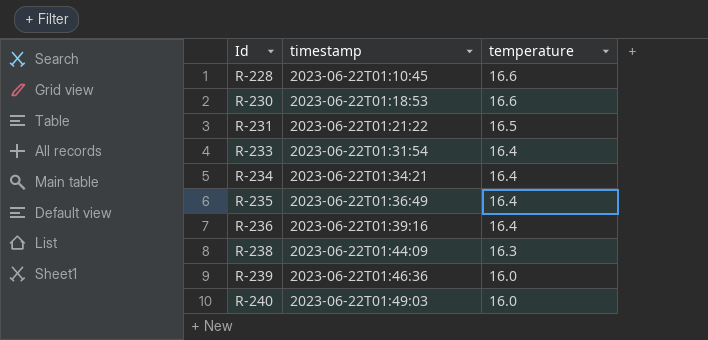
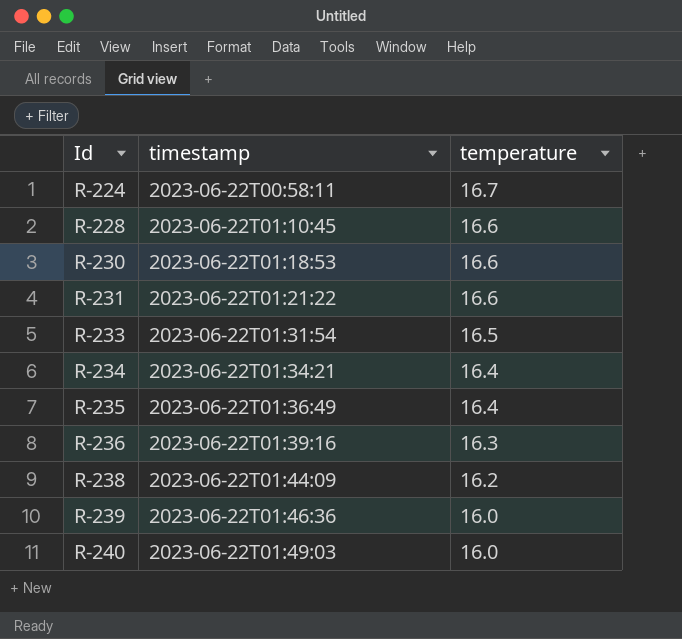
row R-224: none -> 2023-06-22T00:58:11 | 16.7
R-231 | temperature: 16.5 -> 16.6
R-233 | temperature: 16.4 -> 16.5
R-236 | temperature: 16.4 -> 16.3
R-238 | temperature: 16.3 -> 16.2

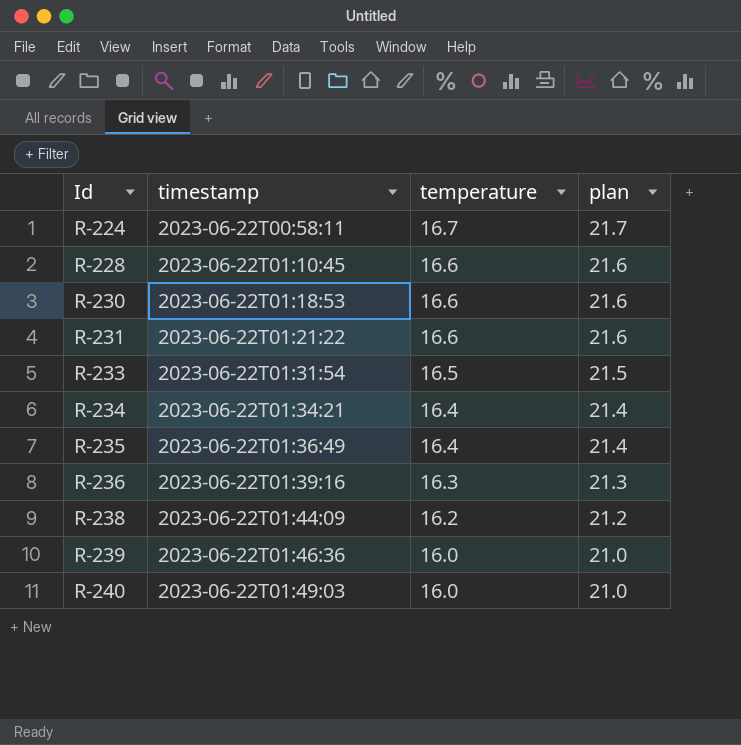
column plan | formula: none -> [temperature] + 5

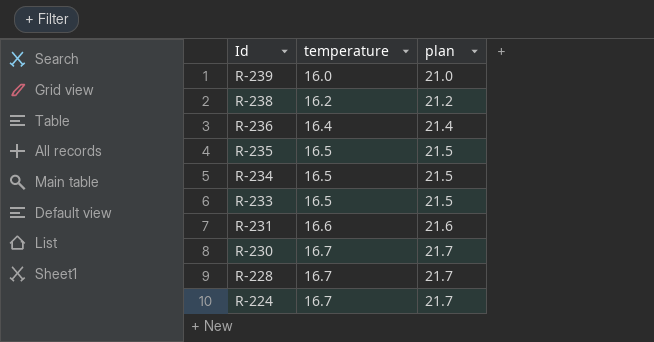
row order: Id ascending -> Id descending
column timestamp | position: 2 -> none
row R-240: 2023-06-22T01:49:03 | 16.0 | 21.0 -> none
R-236 | temperature: 16.3 -> 16.4
R-236 | plan: 21.3 -> 21.4
R-235 | temperature: 16.4 -> 16.5
R-235 | plan: 21.4 -> 21.5
R-234 | temperature: 16.4 -> 16.5
R-234 | plan: 21.4 -> 21.5
R-230 | temperature: 16.6 -> 16.7
R-230 | plan: 21.6 -> 21.7
R-228 | temperature: 16.6 -> 16.7
R-228 | plan: 21.6 -> 21.7

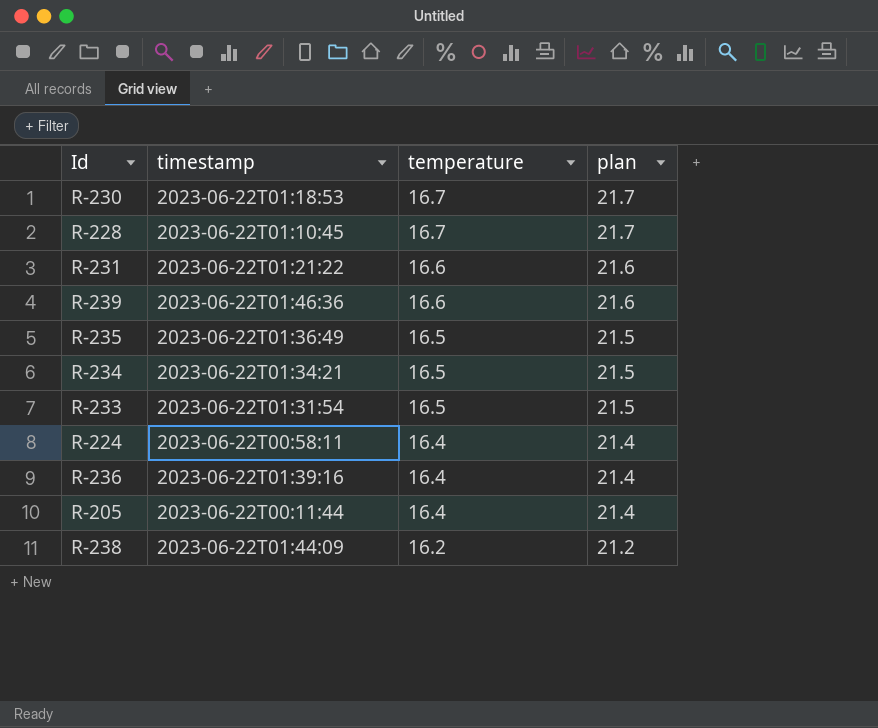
row order: Id descending -> temperature descending
column timestamp | position: none -> 2
R-239 | temperature: 16.0 -> 16.6
R-239 | plan: 21.0 -> 21.6
R-224 | temperature: 16.7 -> 16.4
R-224 | plan: 21.7 -> 21.4
row R-205: none -> 2023-06-22T00:11:44 | 16.4 | 21.4

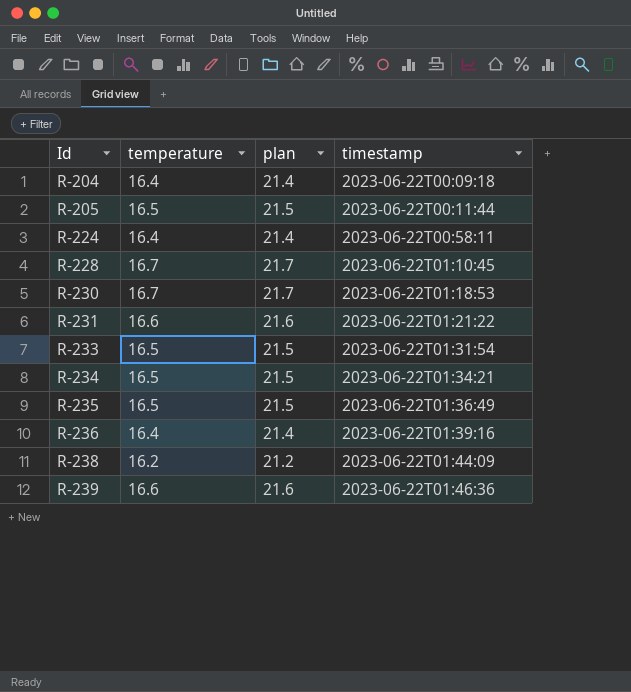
row order: temperature descending -> Id ascending
column timestamp | position: 2 -> 4
row R-204: none -> 16.4 | 21.4 | 2023-06-22T00:09:18
R-205 | temperature: 16.4 -> 16.5
R-205 | plan: 21.4 -> 21.5

